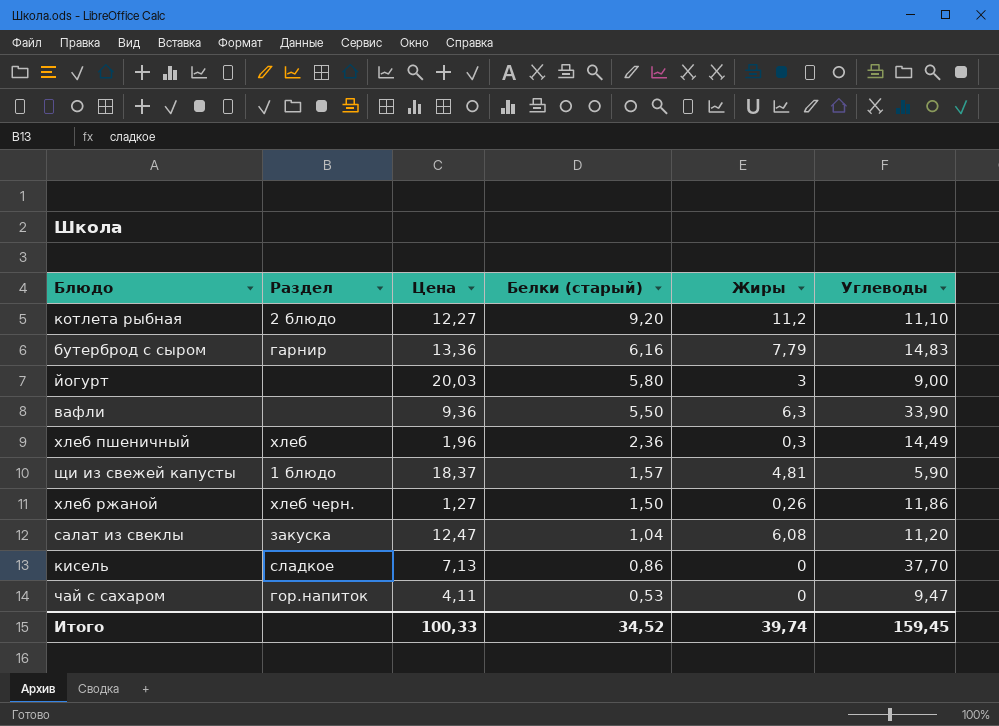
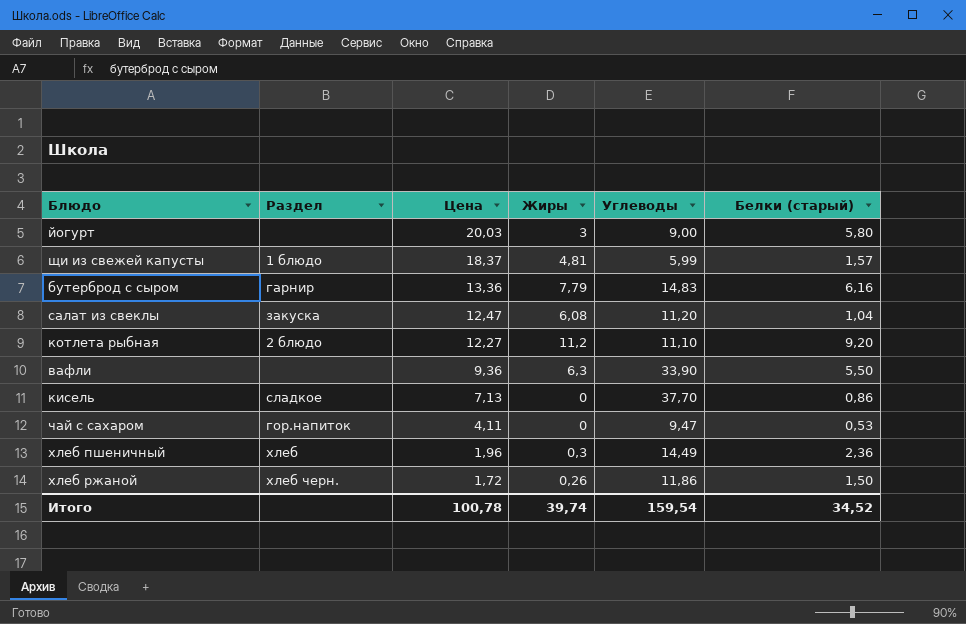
row order: Белки (старый) descending -> Цена descending
column Белки (старый) | position: 4 -> 6
щи из свежей капусты | Углеводы: 5,90 -> 5,99
хлеб ржаной | Цена: 1,27 -> 1,72
Итого | Цена: 100,33 -> 100,78
Итого | Углеводы: 159,45 -> 159,54

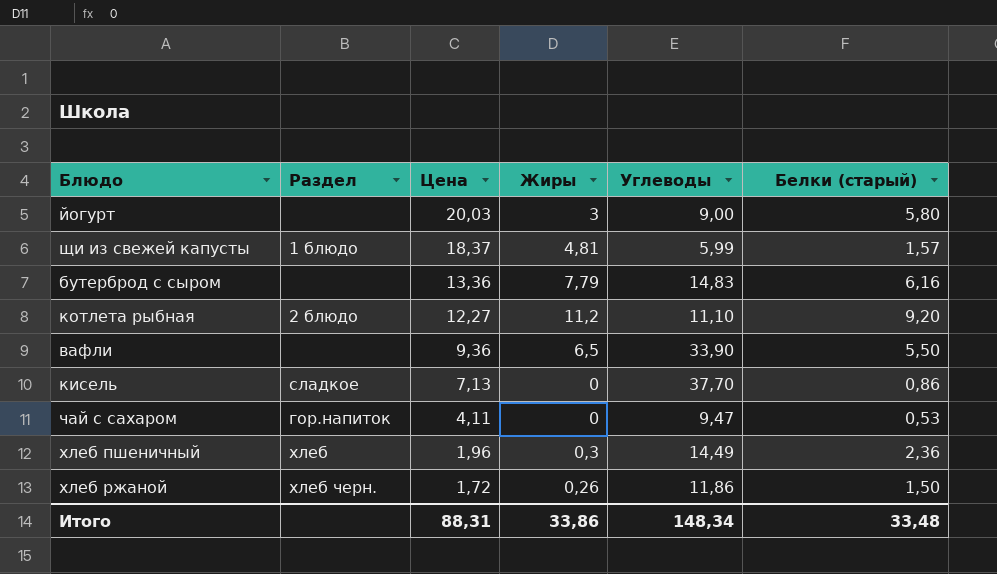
row салат из свеклы: закуска | 12,47 | 6,08 | 11,20 | 1,04 -> none
бутерброд с сыром | Раздел: гарнир -> none
вафли | Жиры: 6,3 -> 6,5
Итого | Цена: 100,78 -> 88,31
Итого | Жиры: 39,74 -> 33,86
Итого | Углеводы: 159,54 -> 148,34
Итого | Белки (старый): 34,52 -> 33,48

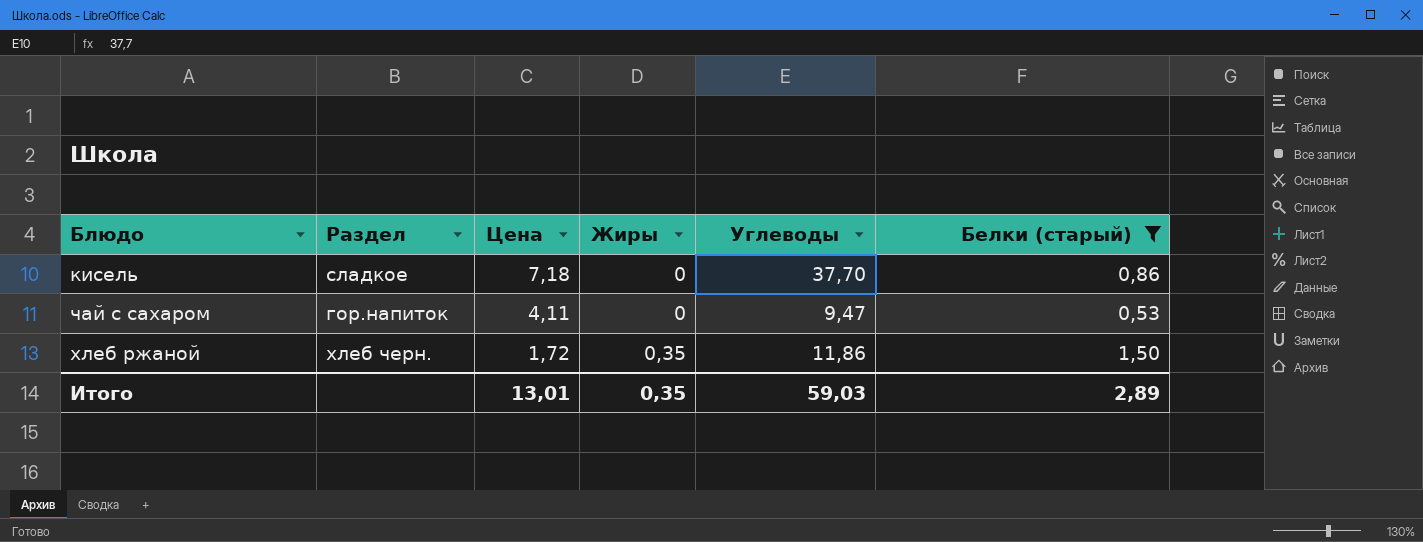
filter: none -> Белки (старый) <= 1,50
кисель | Цена: 7,13 -> 7,18
хлеб ржаной | Жиры: 0,26 -> 0,35
Итого | Цена: 88,31 -> 13,01
Итого | Жиры: 33,86 -> 0,35
Итого | Углеводы: 148,34 -> 59,03
Итого | Белки (старый): 33,48 -> 2,89

